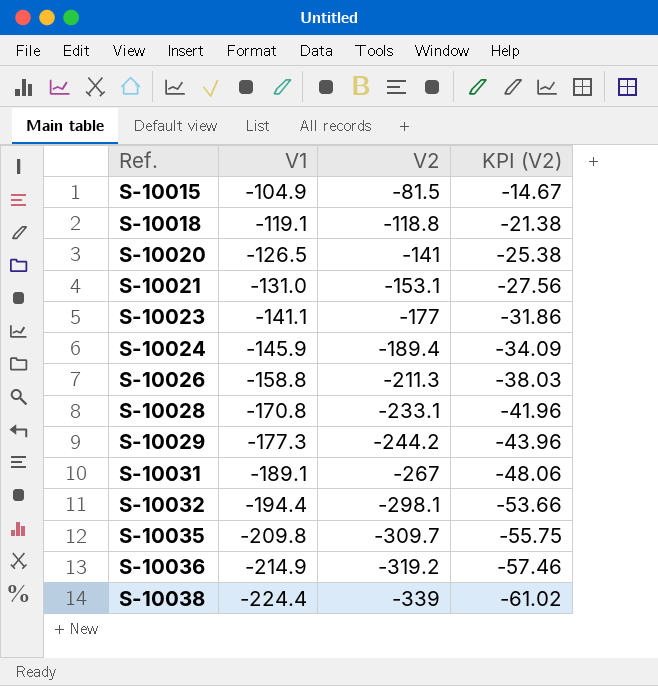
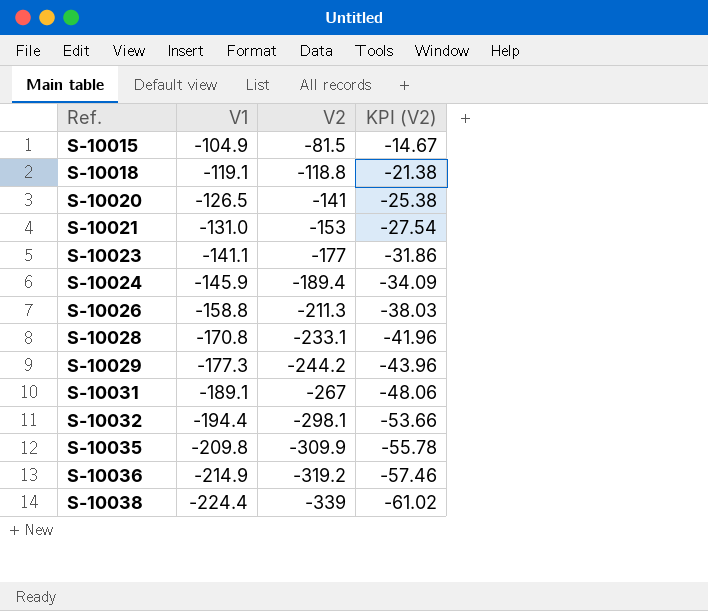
S-10021 | V2: -153.1 -> -153
S-10021 | KPI (V2): -27.56 -> -27.54
S-10035 | V2: -309.7 -> -309.9
S-10035 | KPI (V2): -55.75 -> -55.78

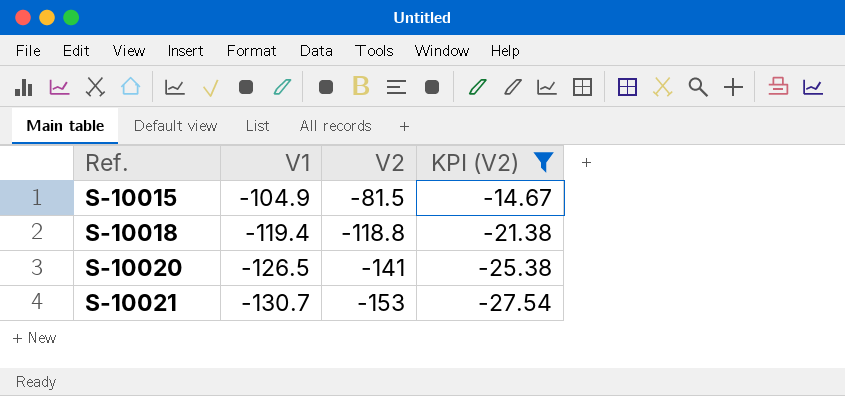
filter: none -> KPI (V2) >= -27.54
S-10018 | V1: -119.1 -> -119.4
S-10021 | V1: -131.0 -> -130.7

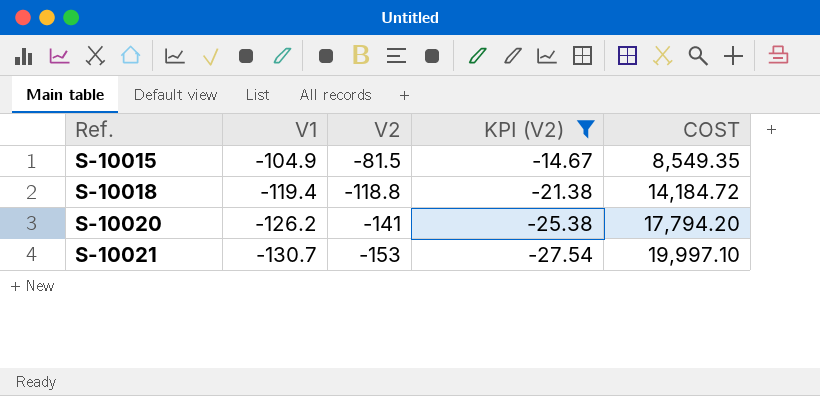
column COST | formula: none -> [V1] * [V2]
S-10020 | V1: -126.5 -> -126.2

